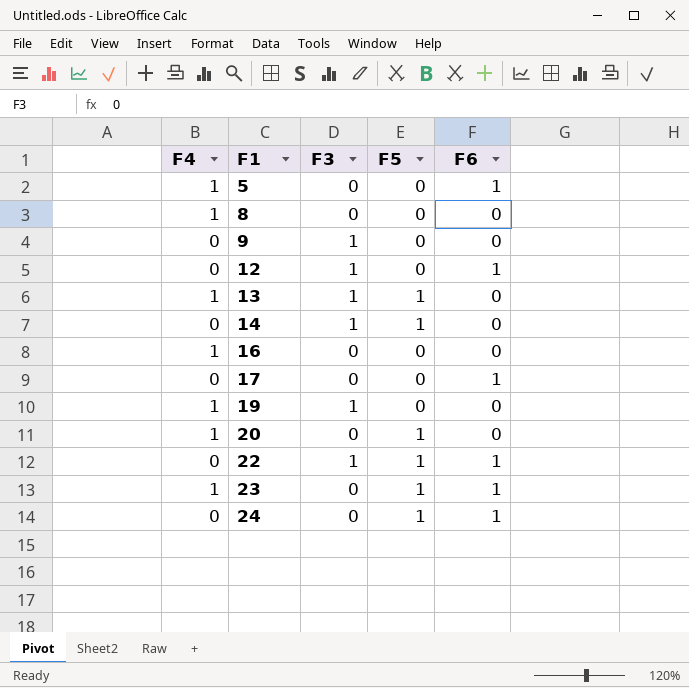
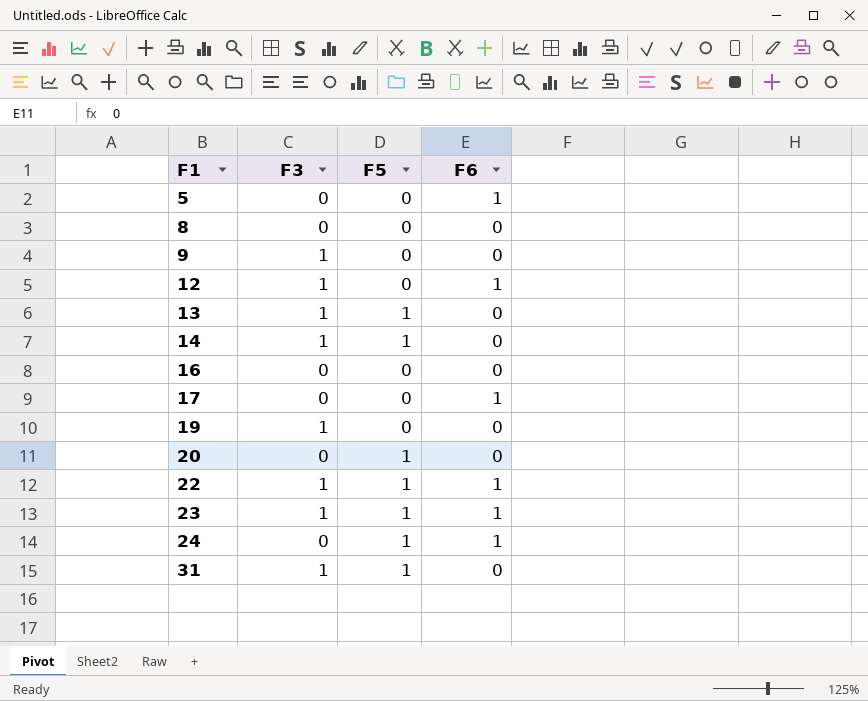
column F4 | position: 1 -> none
23 | F3: 0 -> 1
row 31: none -> 1 | 1 | 0

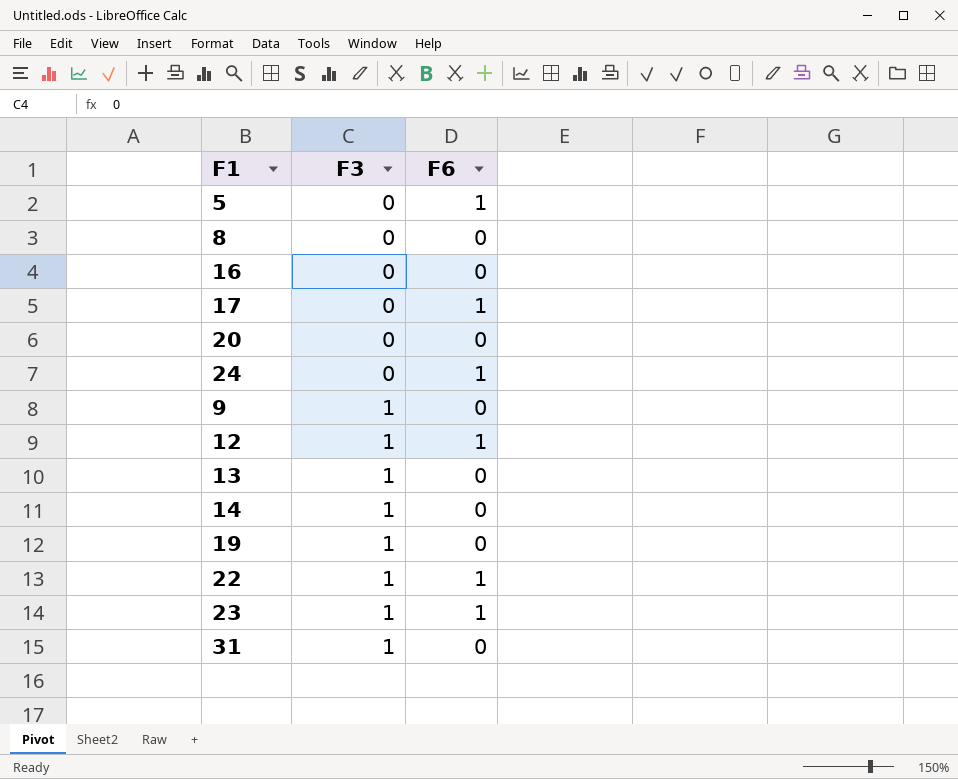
row order: F1 ascending -> F3 ascending
column F5 | position: 3 -> none

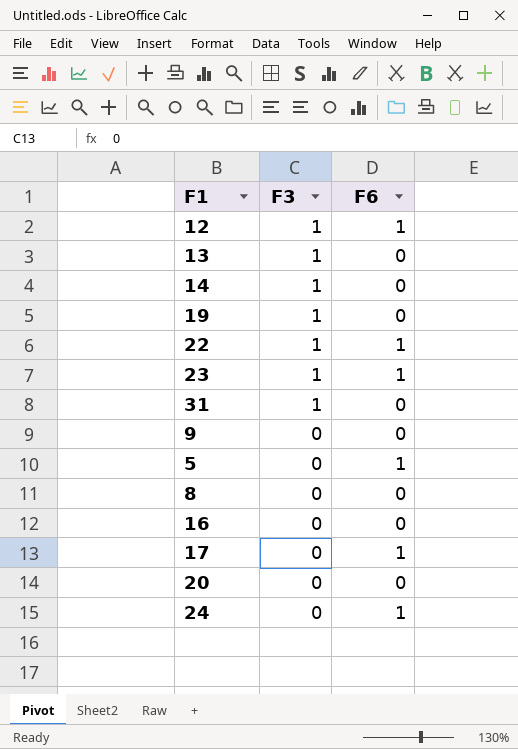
row order: F3 ascending -> F3 descending
9 | F3: 1 -> 0

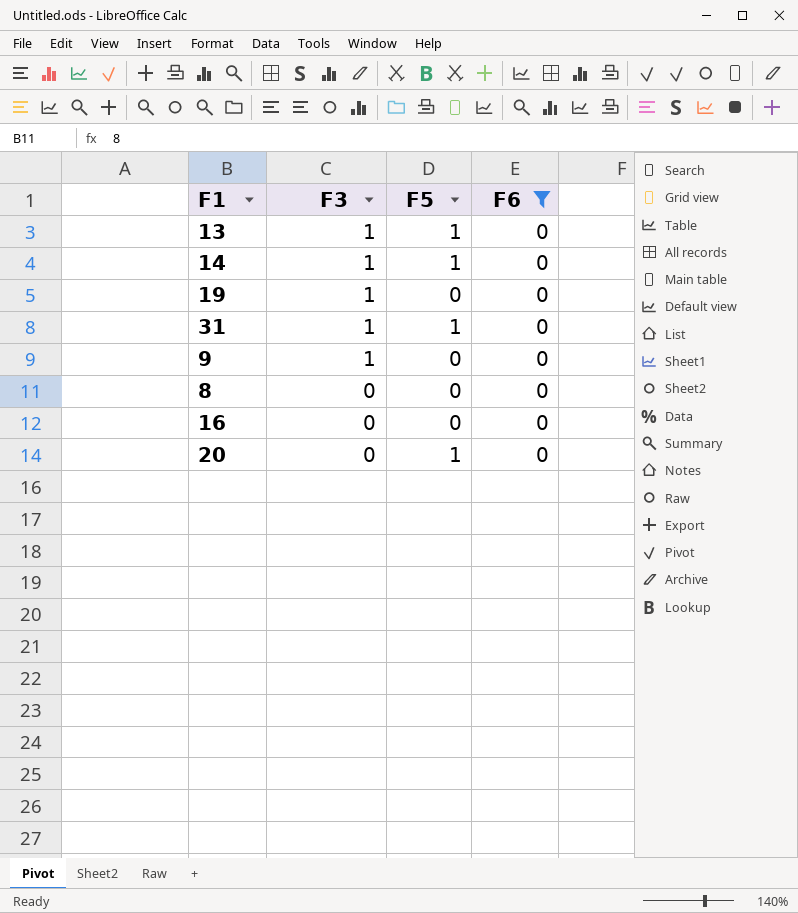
filter: none -> F6 = 0
column F5 | position: none -> 3
9 | F3: 0 -> 1

